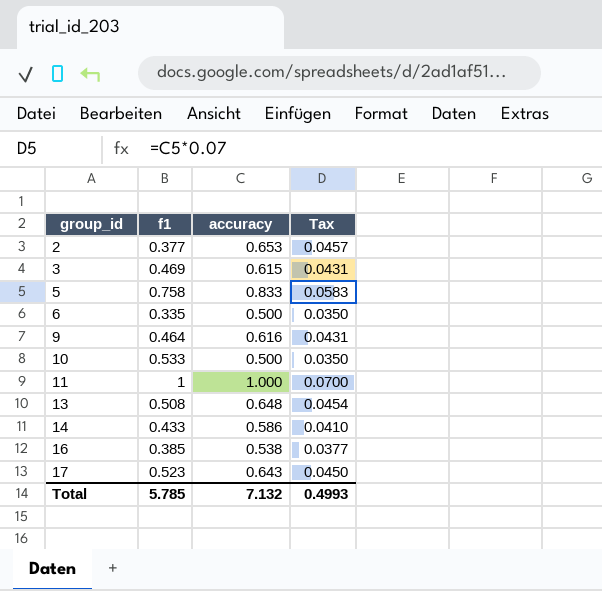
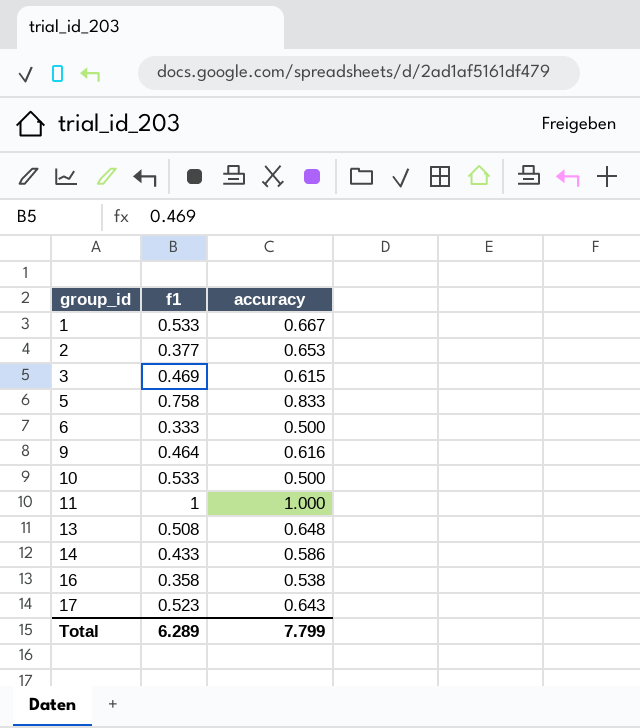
column Tax | formula: [accuracy] * 0.07 -> none
row 1: none -> 0.533 | 0.667
6 | f1: 0.335 -> 0.333
16 | f1: 0.385 -> 0.358
Total | f1: 5.785 -> 6.289
Total | accuracy: 7.132 -> 7.799

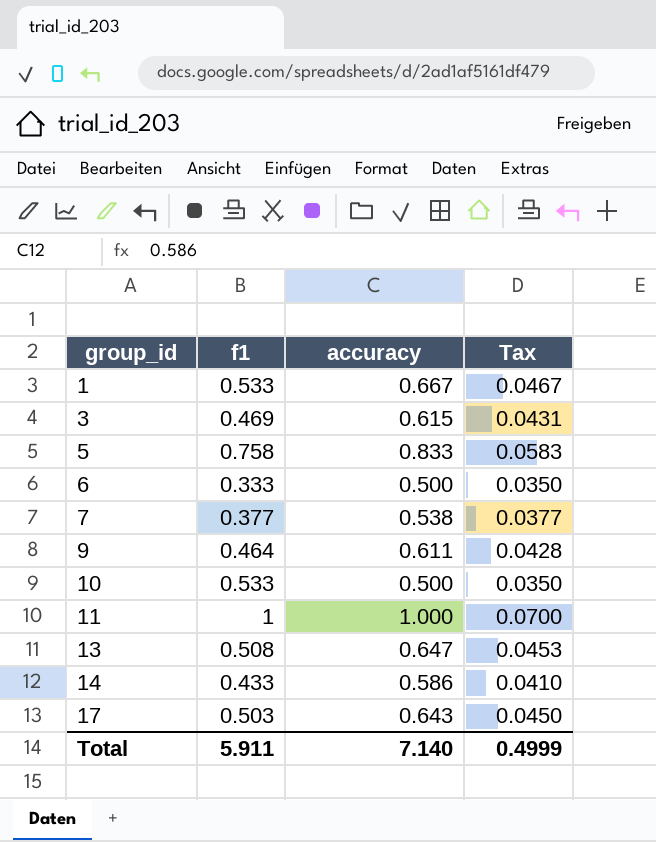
column Tax | formula: none -> [accuracy] * 0.07
row 2: 0.377 | 0.653 -> none
row 16: 0.358 | 0.538 -> none
row 7: none -> 0.377 | 0.538 | 0.0377
9 | accuracy: 0.616 -> 0.611
13 | accuracy: 0.648 -> 0.647
17 | f1: 0.523 -> 0.503
Total | f1: 6.289 -> 5.911
Total | accuracy: 7.799 -> 7.140

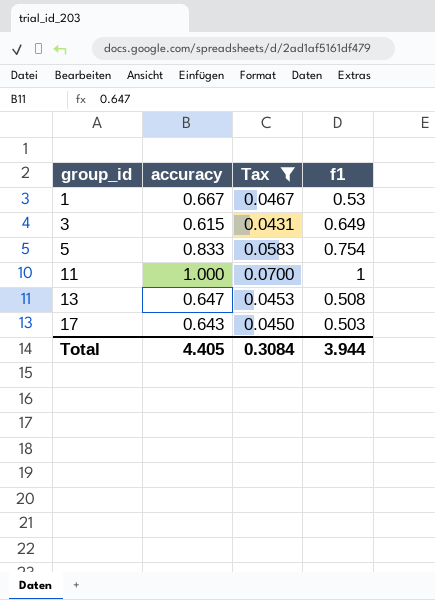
filter: none -> Tax >= 0.0431
column f1 | position: 2 -> 4
1 | f1: 0.533 -> 0.53
3 | f1: 0.469 -> 0.649
5 | f1: 0.758 -> 0.754
Total | accuracy: 7.140 -> 4.405
Total | Tax: 0.4999 -> 0.3084
Total | f1: 5.911 -> 3.944

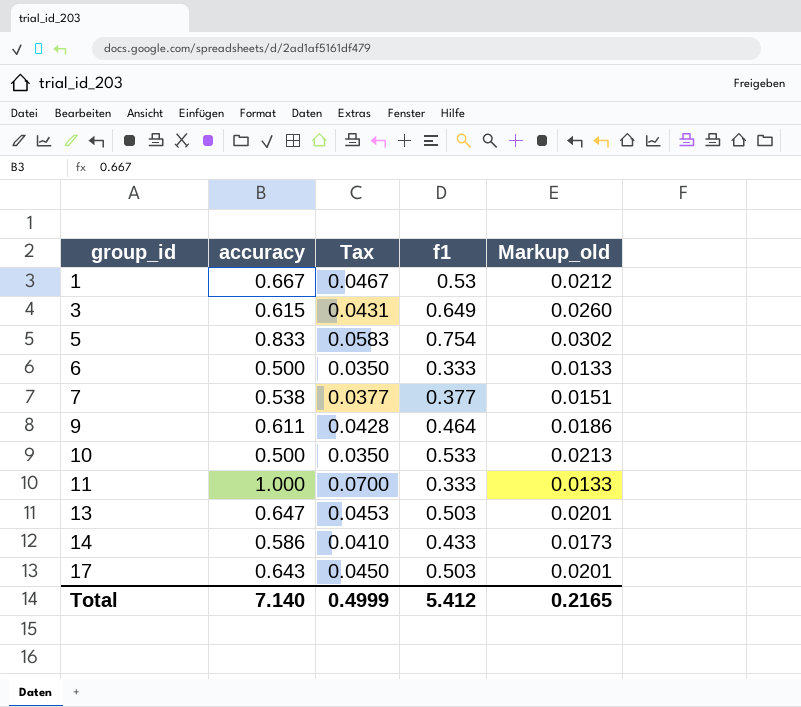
filter: Tax >= 0.0431 -> none
column Markup_old | formula: none -> [f1] * 0.04
11 | f1: 1 -> 0.333
13 | f1: 0.508 -> 0.503
Total | accuracy: 4.405 -> 7.140
Total | Tax: 0.3084 -> 0.4999
Total | f1: 3.944 -> 5.412

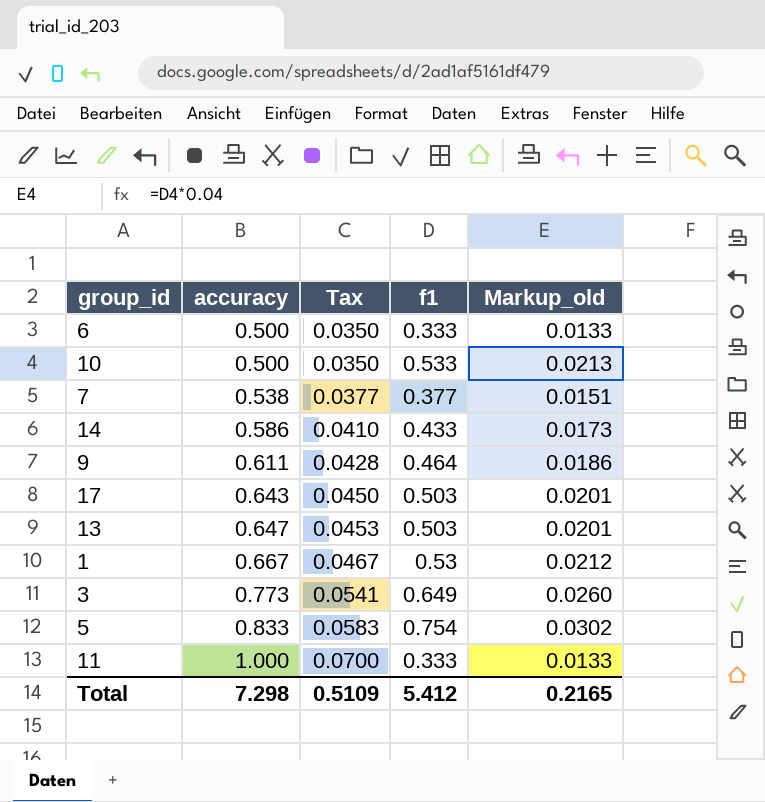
row order: group_id ascending -> accuracy ascending
3 | accuracy: 0.615 -> 0.773
3 | Tax: 0.0431 -> 0.0541
Total | accuracy: 7.140 -> 7.298
Total | Tax: 0.4999 -> 0.5109

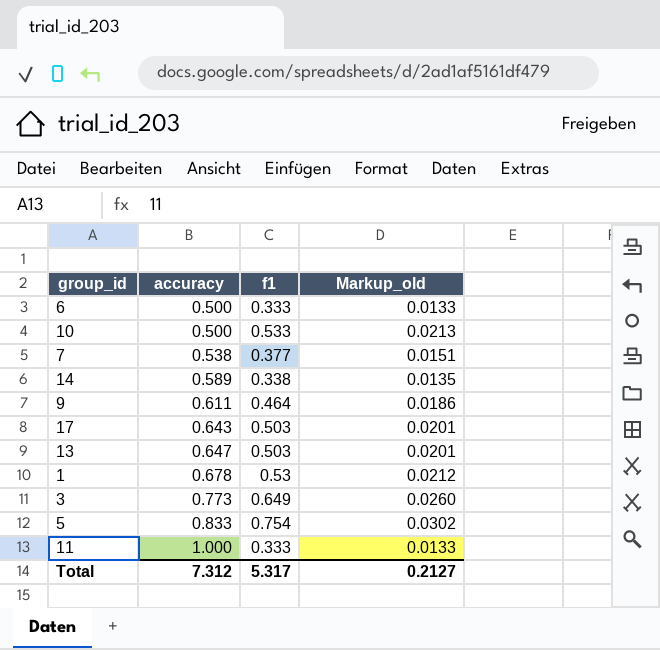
column Tax | formula: [accuracy] * 0.07 -> none
14 | accuracy: 0.586 -> 0.589
14 | f1: 0.433 -> 0.338
14 | Markup_old: 0.0173 -> 0.0135
1 | accuracy: 0.667 -> 0.678
Total | accuracy: 7.298 -> 7.312
Total | f1: 5.412 -> 5.317
Total | Markup_old: 0.2165 -> 0.2127

